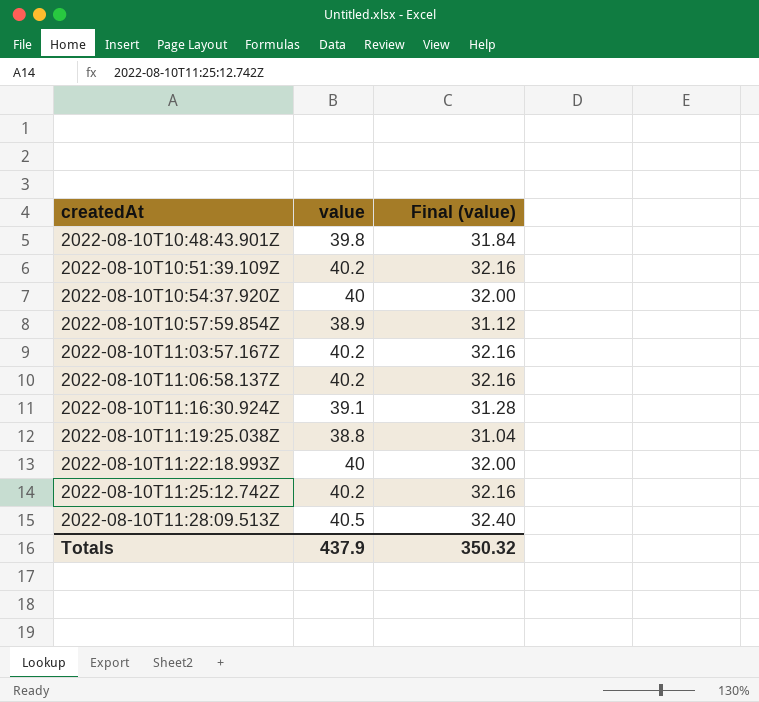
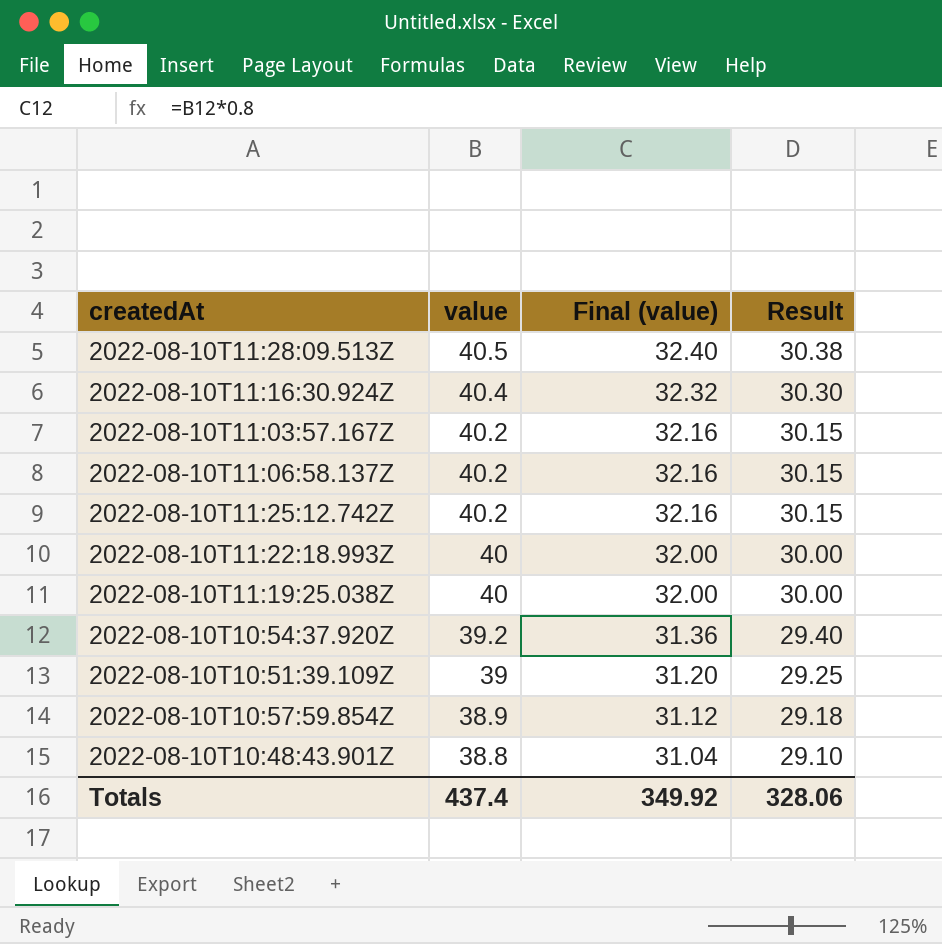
row order: createdAt ascending -> value descending
column Result | formula: none -> [value] * 0.75
2022-08-10T11:16:30.924Z | value: 39.1 -> 40.4
2022-08-10T11:16:30.924Z | Final (value): 31.28 -> 32.32
2022-08-10T11:19:25.038Z | value: 38.8 -> 40
2022-08-10T11:19:25.038Z | Final (value): 31.04 -> 32.00
2022-08-10T10:54:37.920Z | value: 40 -> 39.2
2022-08-10T10:54:37.920Z | Final (value): 32.00 -> 31.36
2022-08-10T10:51:39.109Z | value: 40.2 -> 39
2022-08-10T10:51:39.109Z | Final (value): 32.16 -> 31.20
2022-08-10T10:48:43.901Z | value: 39.8 -> 38.8
2022-08-10T10:48:43.901Z | Final (value): 31.84 -> 31.04
Totals | value: 437.9 -> 437.4
Totals | Final (value): 350.32 -> 349.92

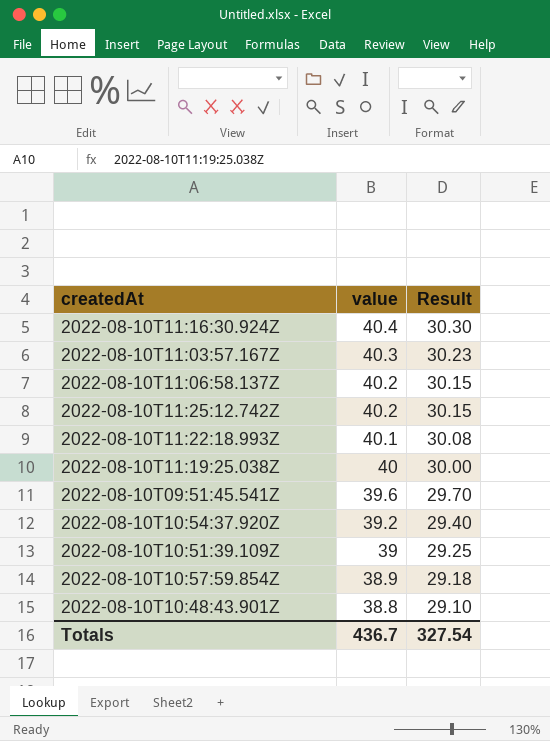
column Final (value) | formula: [value] * 0.8 -> none
row 2022-08-10T11:28:09.513Z: 40.5 | 32.40 | 30.38 -> none
2022-08-10T11:03:57.167Z | value: 40.2 -> 40.3
2022-08-10T11:03:57.167Z | Result: 30.15 -> 30.23
2022-08-10T11:22:18.993Z | value: 40 -> 40.1
2022-08-10T11:22:18.993Z | Result: 30.00 -> 30.08
row 2022-08-10T09:51:45.541Z: none -> 39.6 | 29.70
Totals | value: 437.4 -> 436.7
Totals | Result: 328.06 -> 327.54

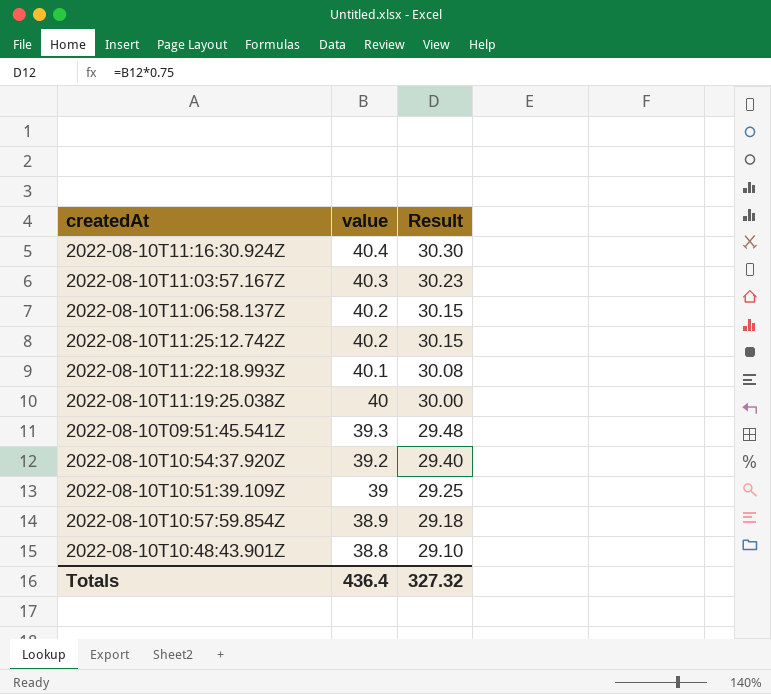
2022-08-10T09:51:45.541Z | value: 39.6 -> 39.3
2022-08-10T09:51:45.541Z | Result: 29.70 -> 29.48
Totals | value: 436.7 -> 436.4
Totals | Result: 327.54 -> 327.32

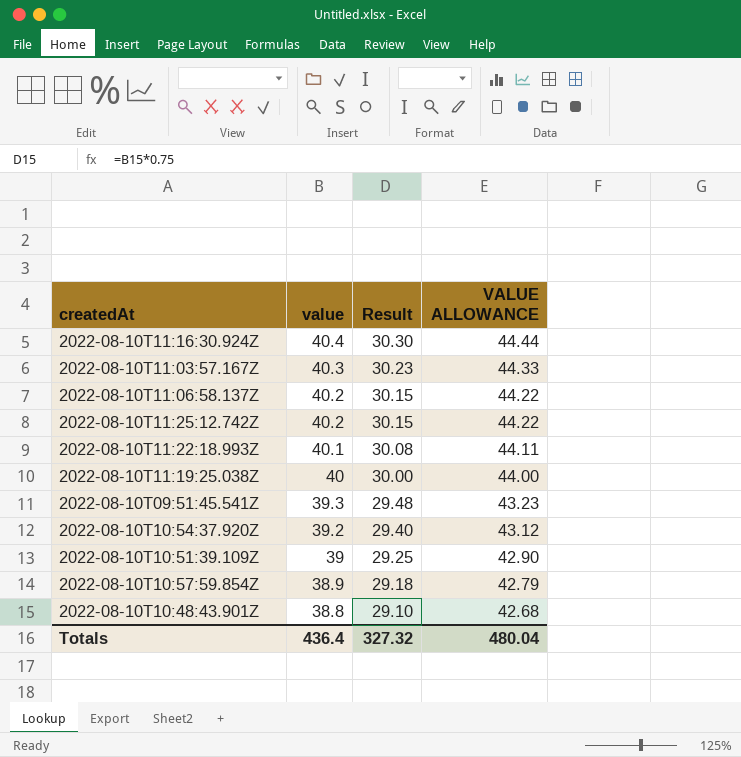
column VALUE ALLOWANCE | formula: none -> [value] * 1.1

